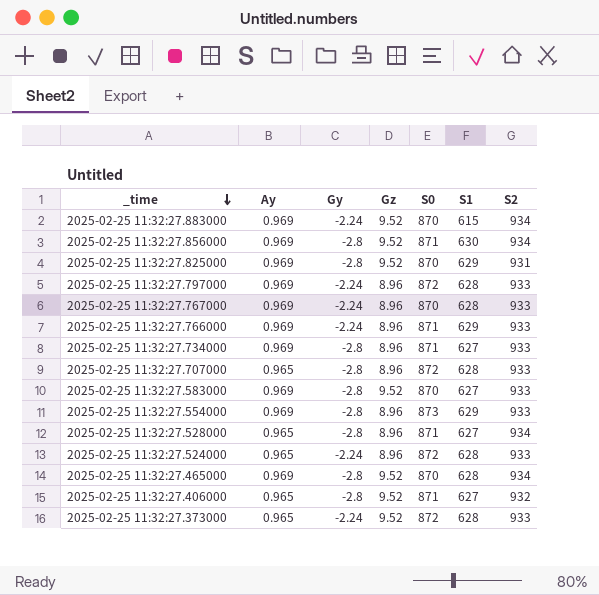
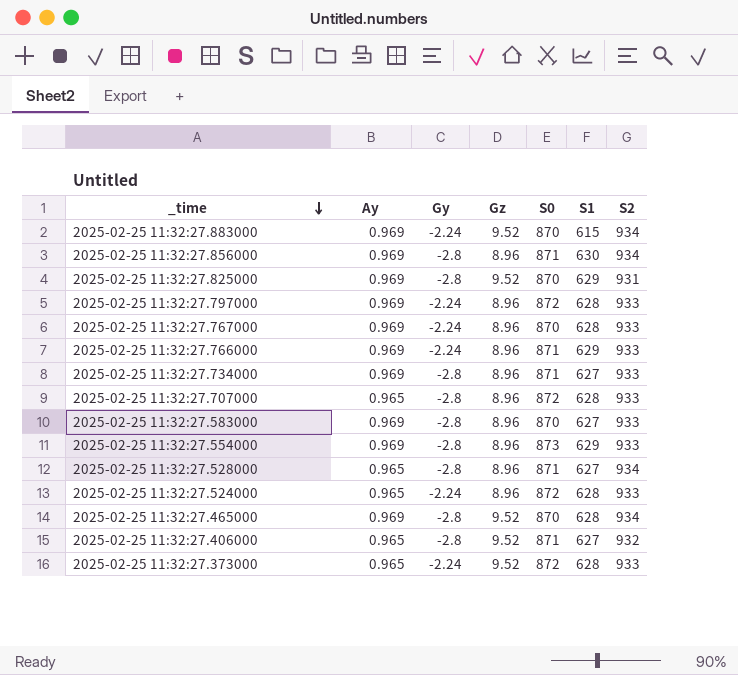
2025-02-25 11:32:27.856000 | Gz: 9.52 -> 8.96
2025-02-25 11:32:27.583000 | Gz: 9.52 -> 8.96

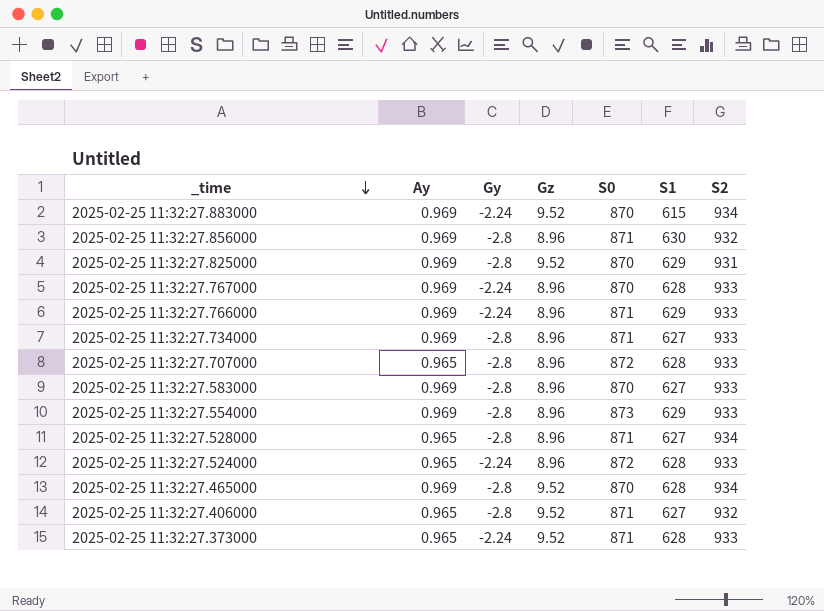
row 2025-02-25 11:32:27.797000: 0.969 | -2.24 | 8.96 | 872 | 628 | 933 -> none
2025-02-25 11:32:27.856000 | S2: 934 -> 932
2025-02-25 11:32:27.373000 | S0: 872 -> 871

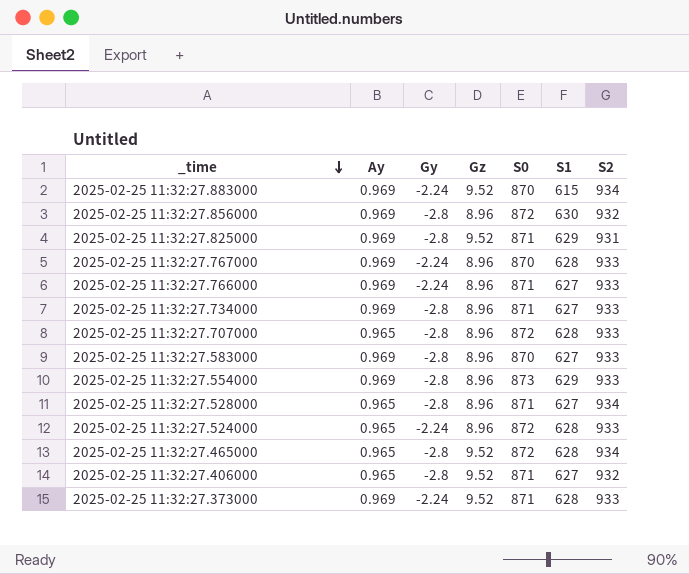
2025-02-25 11:32:27.856000 | S0: 871 -> 872
2025-02-25 11:32:27.825000 | S0: 870 -> 871
2025-02-25 11:32:27.766000 | S1: 629 -> 627
2025-02-25 11:32:27.465000 | Ay: 0.969 -> 0.965
2025-02-25 11:32:27.465000 | S0: 870 -> 872
2025-02-25 11:32:27.373000 | Ay: 0.965 -> 0.969

